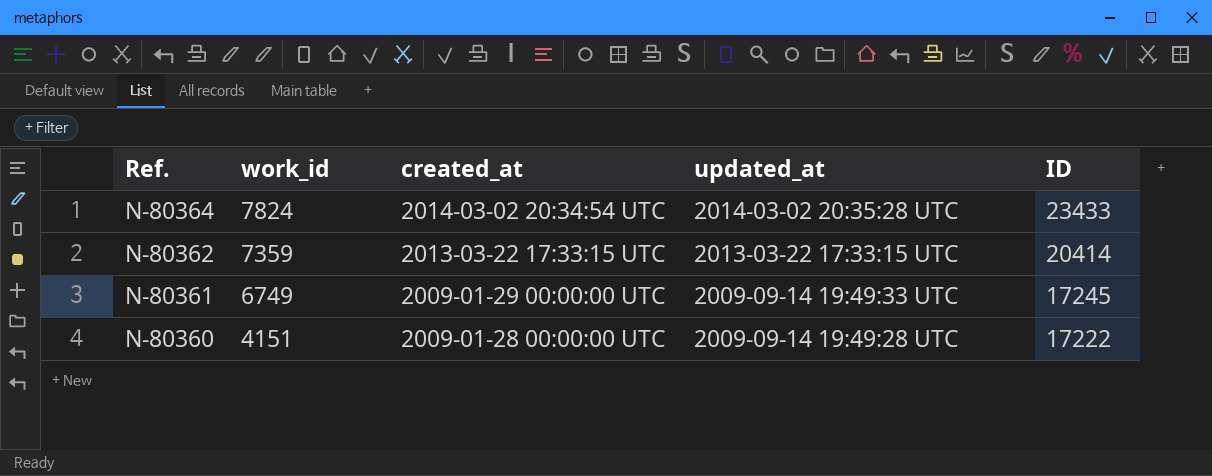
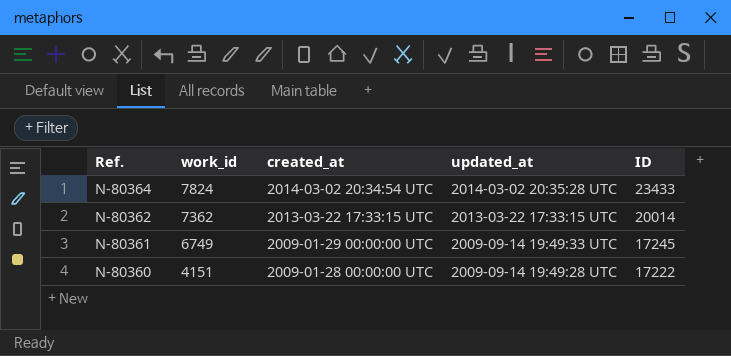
N-80362 | work_id: 7359 -> 7362
N-80362 | ID: 20414 -> 20014

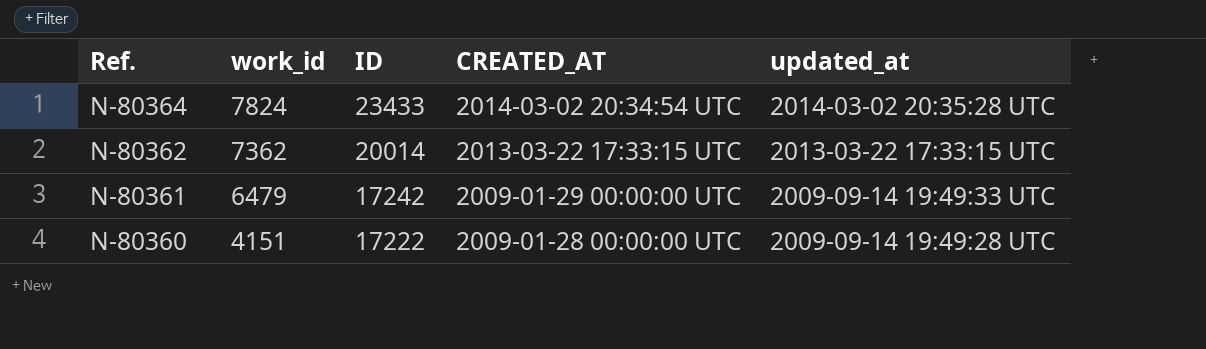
column ID | position: 5 -> 3
column name: created_at -> CREATED_AT
N-80361 | work_id: 6749 -> 6479
N-80361 | ID: 17245 -> 17242

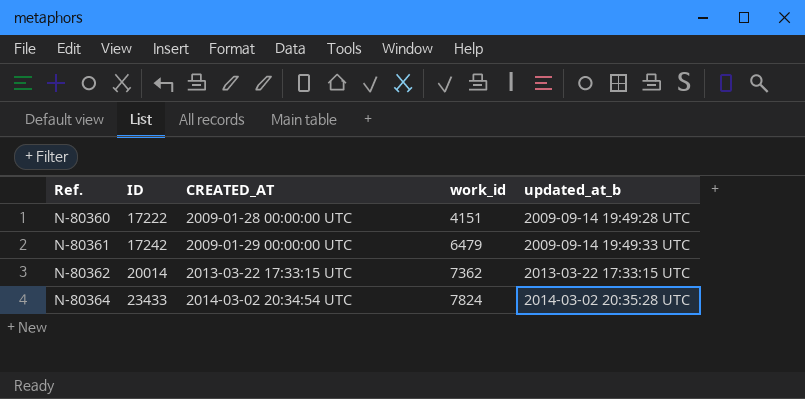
row order: Ref. descending -> Ref. ascending
column work_id | position: 2 -> 4
column name: updated_at -> updated_at_b

